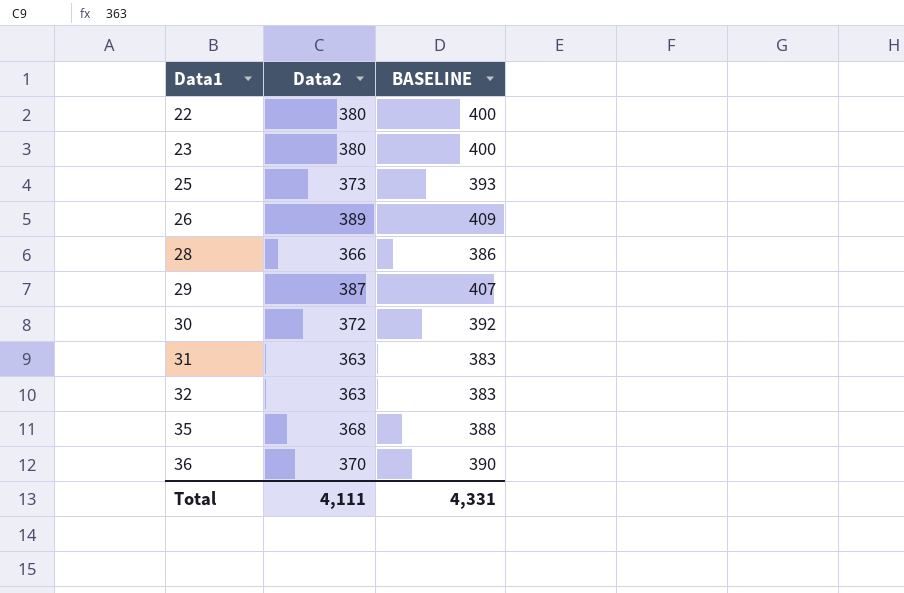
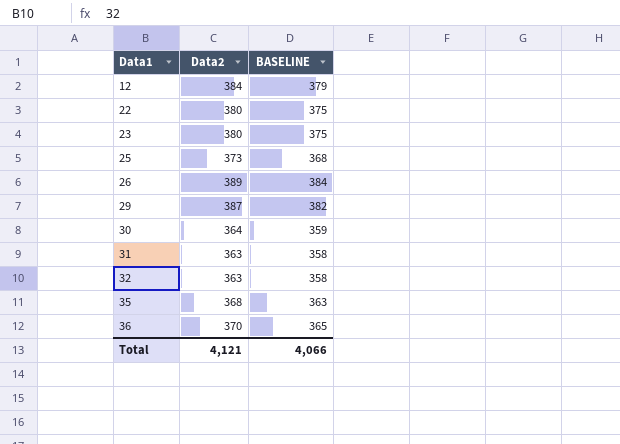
column BASELINE | formula: [Data2] + 20 -> [Data2] - 5
row 28: 366 | 386 -> none
row 12: none -> 384 | 379
30 | Data2: 372 -> 364
Total | Data2: 4,111 -> 4,121
Total | BASELINE: 4,331 -> 4,066

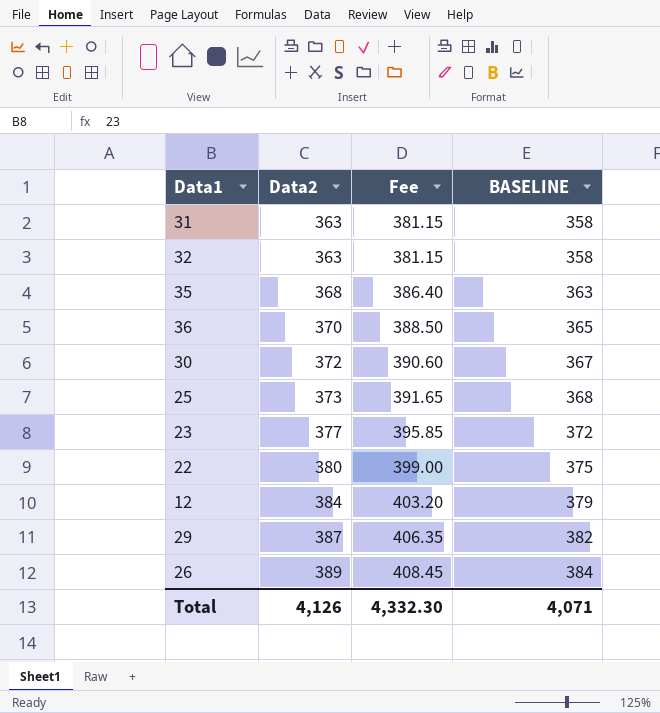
row order: Data1 ascending -> Data2 ascending
column Fee | formula: none -> [Data2] * 1.05
30 | Data2: 364 -> 372
30 | BASELINE: 359 -> 367
23 | Data2: 380 -> 377
23 | BASELINE: 375 -> 372
Total | Data2: 4,121 -> 4,126
Total | BASELINE: 4,066 -> 4,071

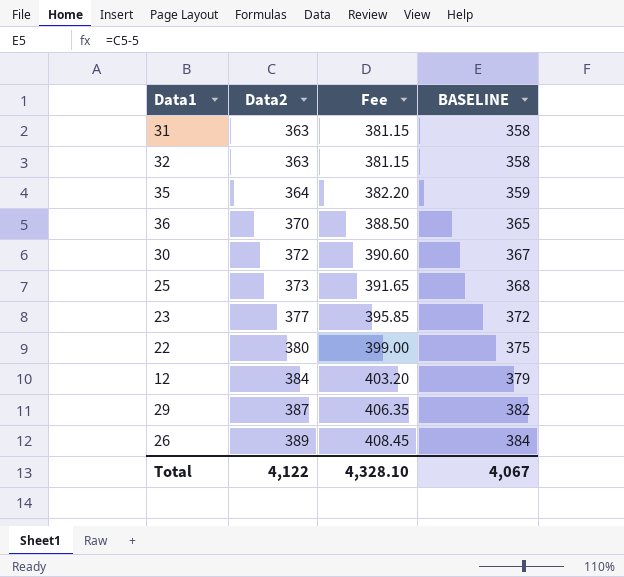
35 | Data2: 368 -> 364
35 | Fee: 386.40 -> 382.20
35 | BASELINE: 363 -> 359
Total | Data2: 4,126 -> 4,122
Total | Fee: 4,332.30 -> 4,328.10
Total | BASELINE: 4,071 -> 4,067

